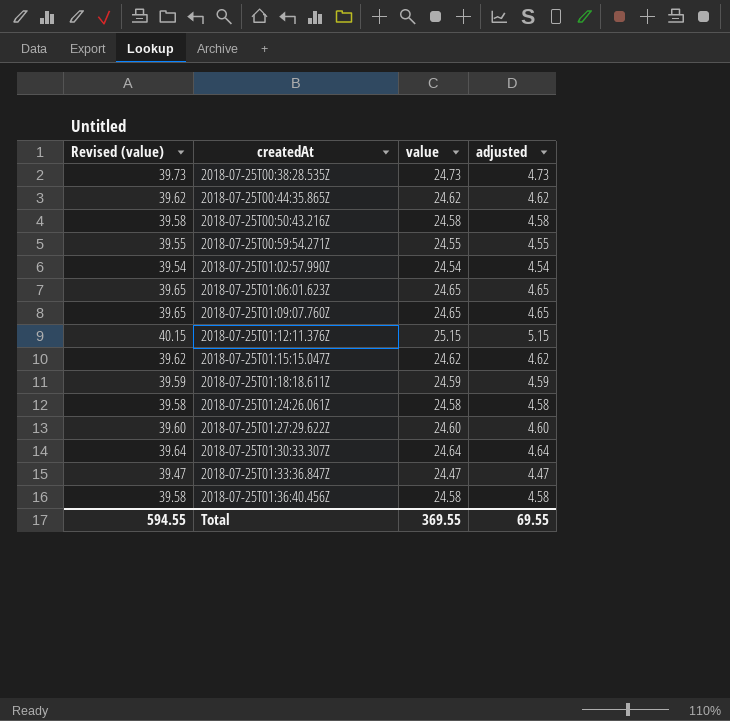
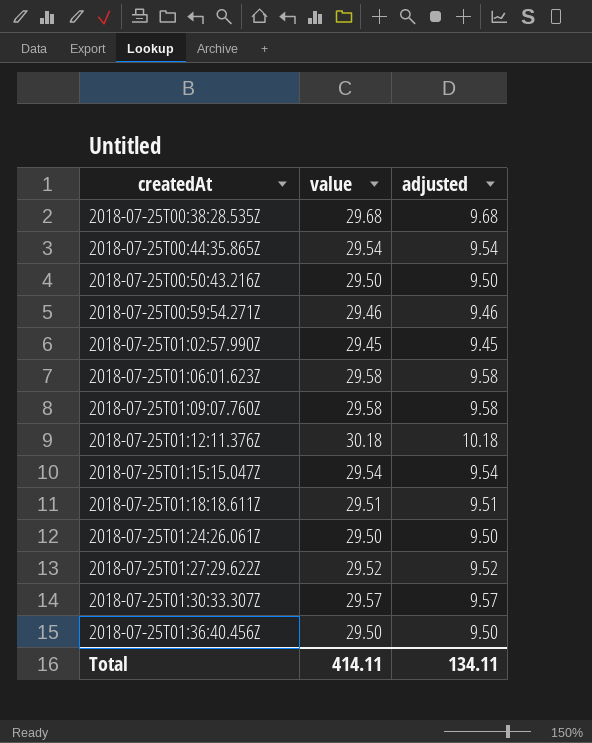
column Revised (value) | formula: [value] + 15 -> none
row 2018-07-25T01:33:36.847Z: 39.47 | 24.47 | 4.47 -> none
2018-07-25T00:38:28.535Z | value: 24.73 -> 29.68
2018-07-25T00:38:28.535Z | adjusted: 4.73 -> 9.68
2018-07-25T00:44:35.865Z | value: 24.62 -> 29.54
2018-07-25T00:44:35.865Z | adjusted: 4.62 -> 9.54
2018-07-25T00:50:43.216Z | value: 24.58 -> 29.50
2018-07-25T00:50:43.216Z | adjusted: 4.58 -> 9.50
2018-07-25T00:59:54.271Z | value: 24.55 -> 29.46
2018-07-25T00:59:54.271Z | adjusted: 4.55 -> 9.46
2018-07-25T01:02:57.990Z | value: 24.54 -> 29.45
2018-07-25T01:02:57.990Z | adjusted: 4.54 -> 9.45
2018-07-25T01:06:01.623Z | value: 24.65 -> 29.58
2018-07-25T01:06:01.623Z | adjusted: 4.65 -> 9.58
2018-07-25T01:09:07.760Z | value: 24.65 -> 29.58
2018-07-25T01:09:07.760Z | adjusted: 4.65 -> 9.58
2018-07-25T01:12:11.376Z | value: 25.15 -> 30.18
2018-07-25T01:12:11.376Z | adjusted: 5.15 -> 10.18
2018-07-25T01:15:15.047Z | value: 24.62 -> 29.54
2018-07-25T01:15:15.047Z | adjusted: 4.62 -> 9.54
2018-07-25T01:18:18.611Z | value: 24.59 -> 29.51
2018-07-25T01:18:18.611Z | adjusted: 4.59 -> 9.51
2018-07-25T01:24:26.061Z | value: 24.58 -> 29.50
2018-07-25T01:24:26.061Z | adjusted: 4.58 -> 9.50
2018-07-25T01:27:29.622Z | value: 24.60 -> 29.52
2018-07-25T01:27:29.622Z | adjusted: 4.60 -> 9.52
2018-07-25T01:30:33.307Z | value: 24.64 -> 29.57
2018-07-25T01:30:33.307Z | adjusted: 4.64 -> 9.57
2018-07-25T01:36:40.456Z | value: 24.58 -> 29.50
2018-07-25T01:36:40.456Z | adjusted: 4.58 -> 9.50
Total | value: 369.55 -> 414.11
Total | adjusted: 69.55 -> 134.11

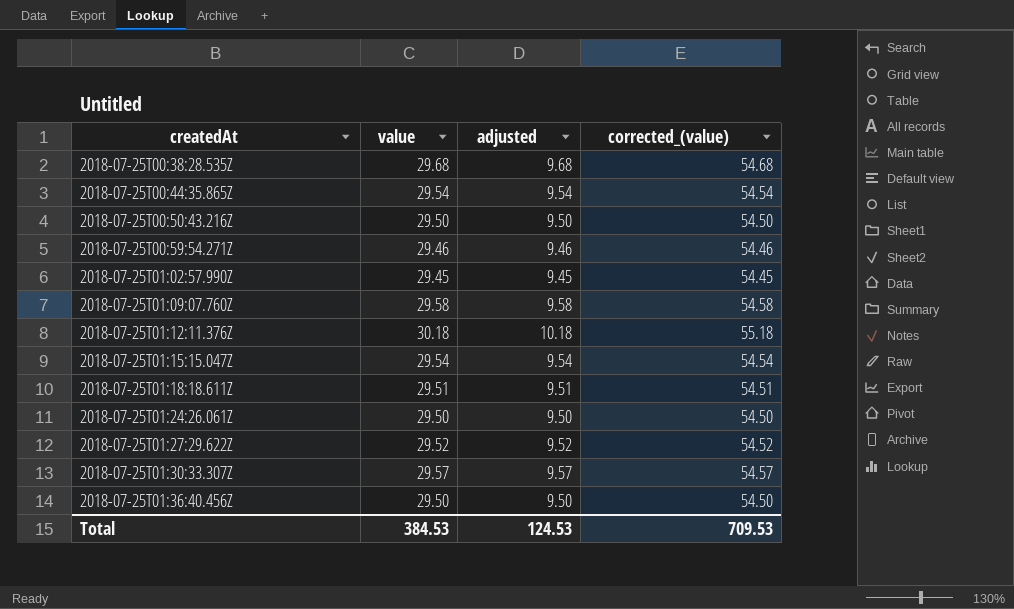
column corrected_(value) | formula: none -> [value] + 25
row 2018-07-25T01:06:01.623Z: 29.58 | 9.58 -> none
Total | value: 414.11 -> 384.53
Total | adjusted: 134.11 -> 124.53

